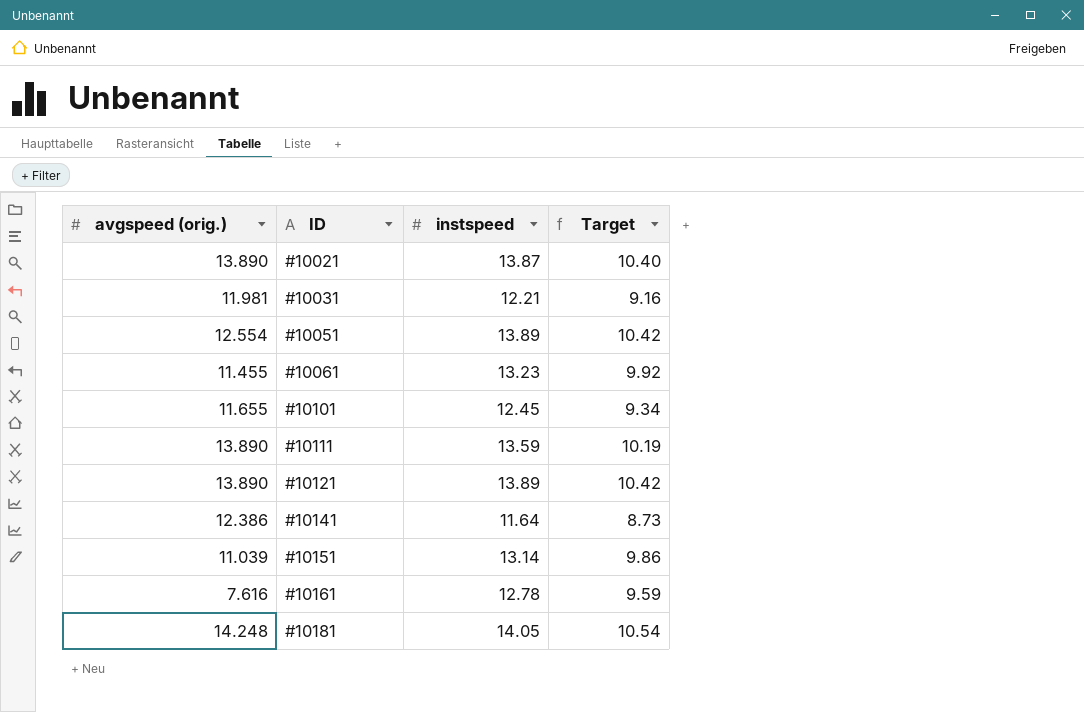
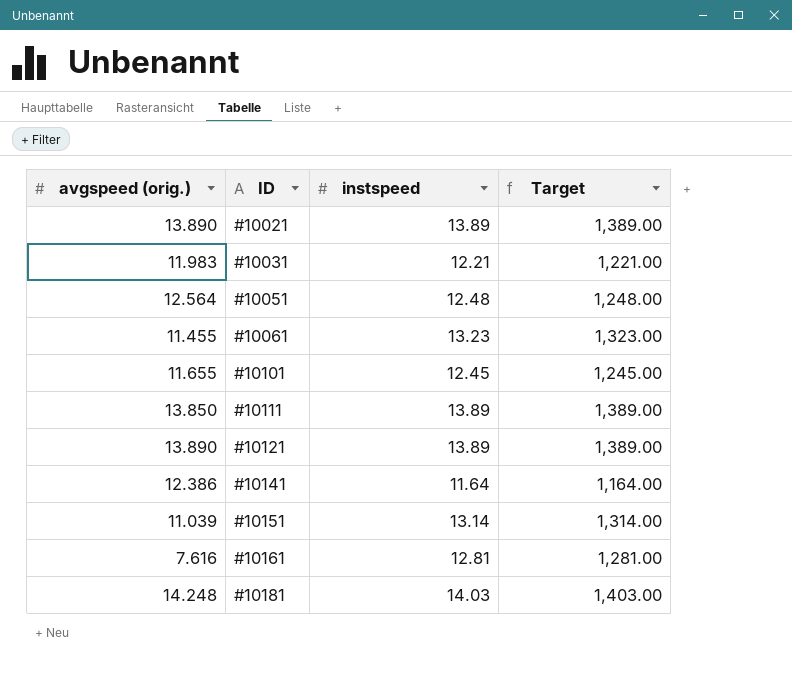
column Target | formula: [instspeed] * 0.75 -> [instspeed] * 100
#10021 | instspeed: 13.87 -> 13.89
#10031 | avgspeed (orig.): 11.981 -> 11.983
#10051 | avgspeed (orig.): 12.554 -> 12.564
#10051 | instspeed: 13.89 -> 12.48
#10111 | avgspeed (orig.): 13.890 -> 13.850
#10111 | instspeed: 13.59 -> 13.89
#10161 | instspeed: 12.78 -> 12.81
#10181 | instspeed: 14.05 -> 14.03

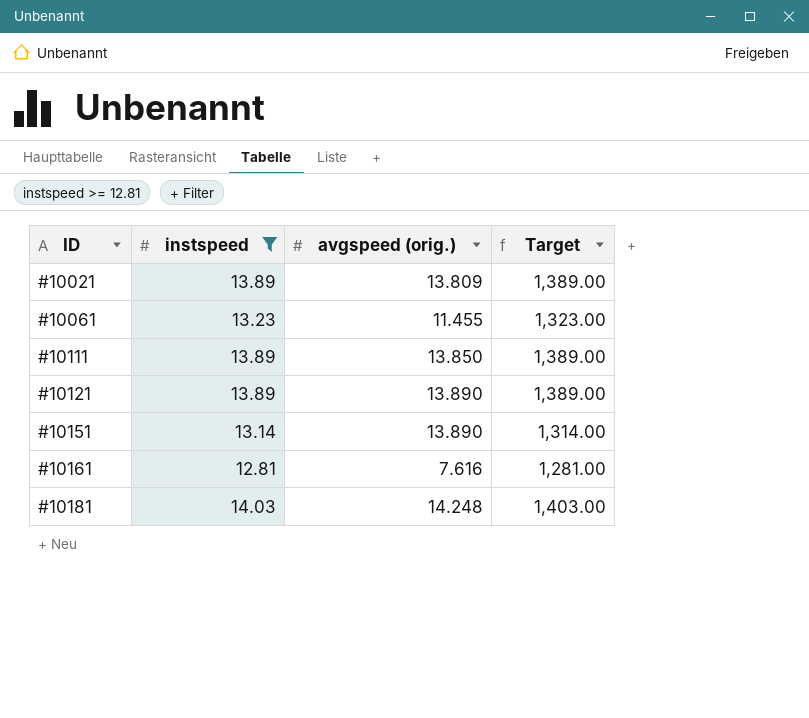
filter: none -> instspeed >= 12.81
column avgspeed (orig.) | position: 1 -> 3
#10021 | avgspeed (orig.): 13.890 -> 13.809
#10151 | avgspeed (orig.): 11.039 -> 13.890

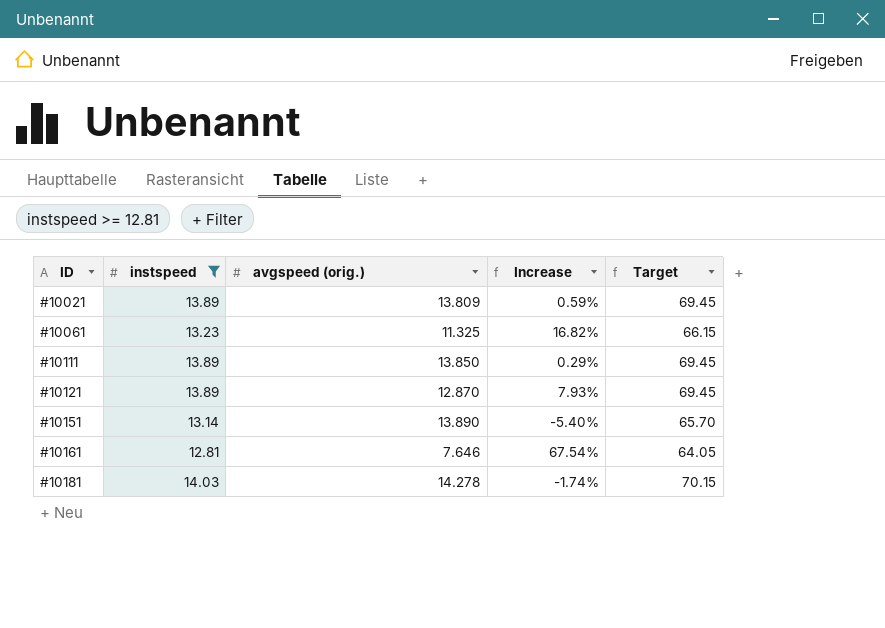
column Increase | formula: none -> ([instspeed] - [avgspeed (orig.)]) / [avgspeed (orig.)]
column Target | formula: [instspeed] * 100 -> [instspeed] * 5
#10061 | avgspeed (orig.): 11.455 -> 11.325
#10121 | avgspeed (orig.): 13.890 -> 12.870
#10161 | avgspeed (orig.): 7.616 -> 7.646
#10181 | avgspeed (orig.): 14.248 -> 14.278

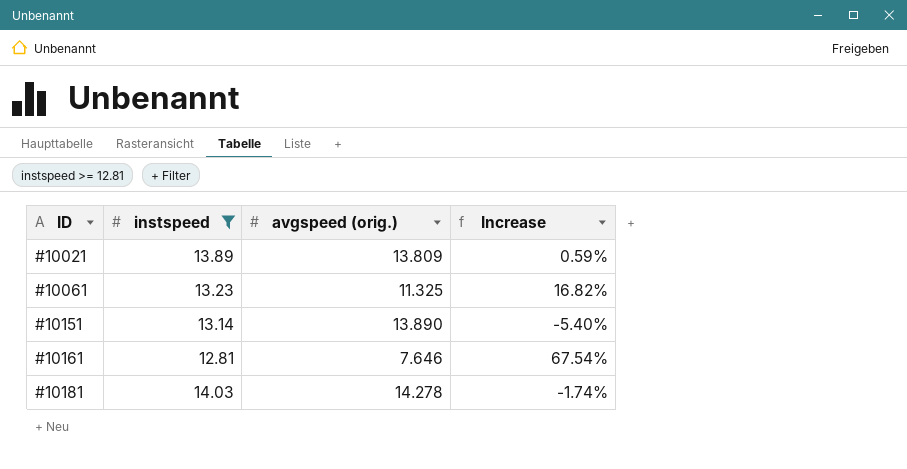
column Target | formula: [instspeed] * 5 -> none
row #10111: 13.89 | 13.850 | 0.29% | 69.45 -> none
row #10121: 13.89 | 12.870 | 7.93% | 69.45 -> none

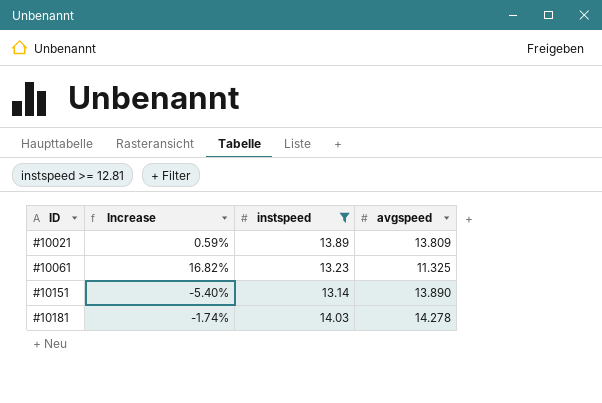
column Increase | position: 4 -> 2
column name: avgspeed (orig.) -> avgspeed
row #10161: 12.81 | 7.646 | 67.54% -> none

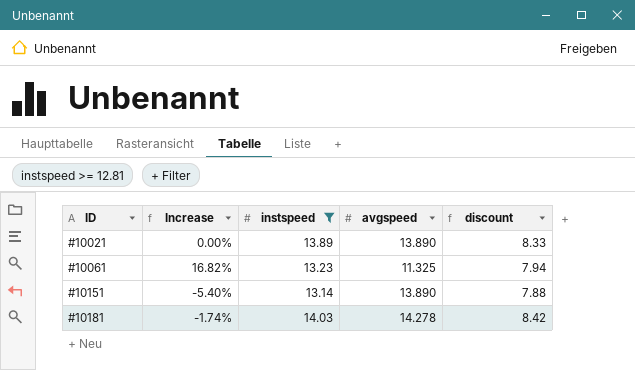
column discount | formula: none -> [instspeed] * 0.6
#10021 | Increase: 0.59% -> 0.00%
#10021 | avgspeed: 13.809 -> 13.890

